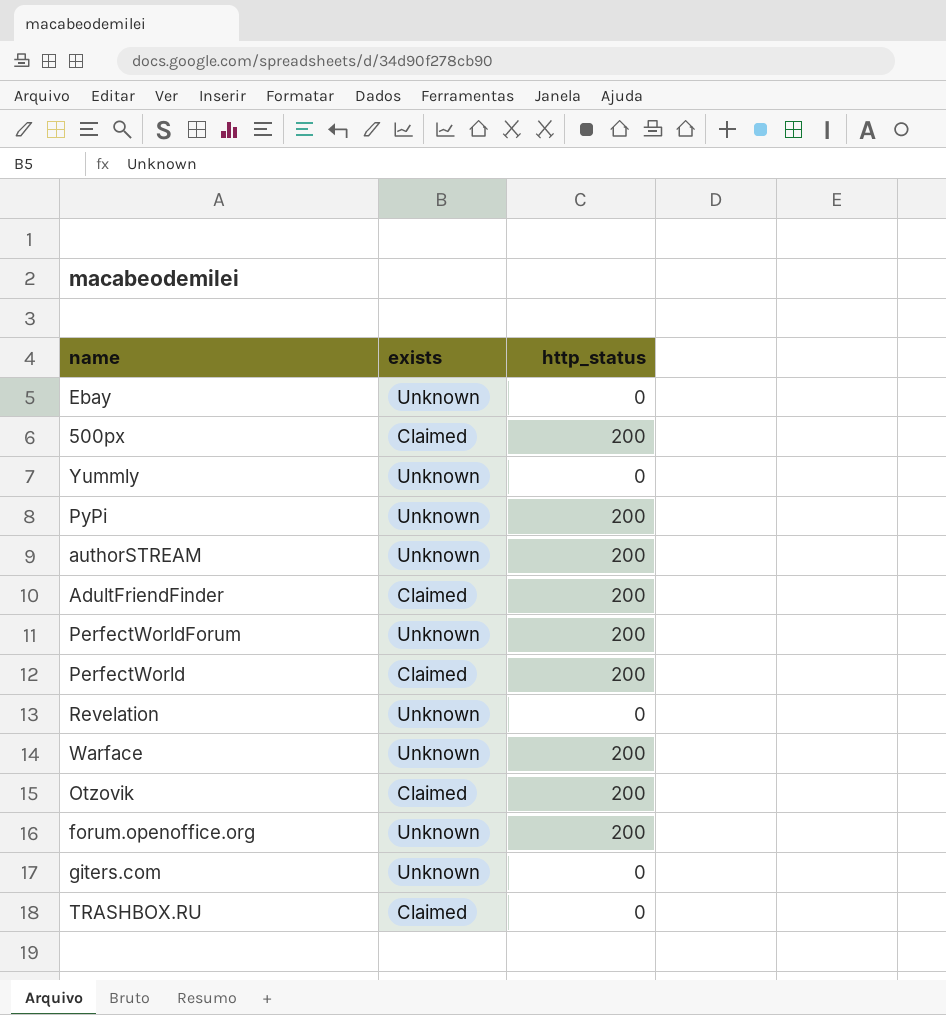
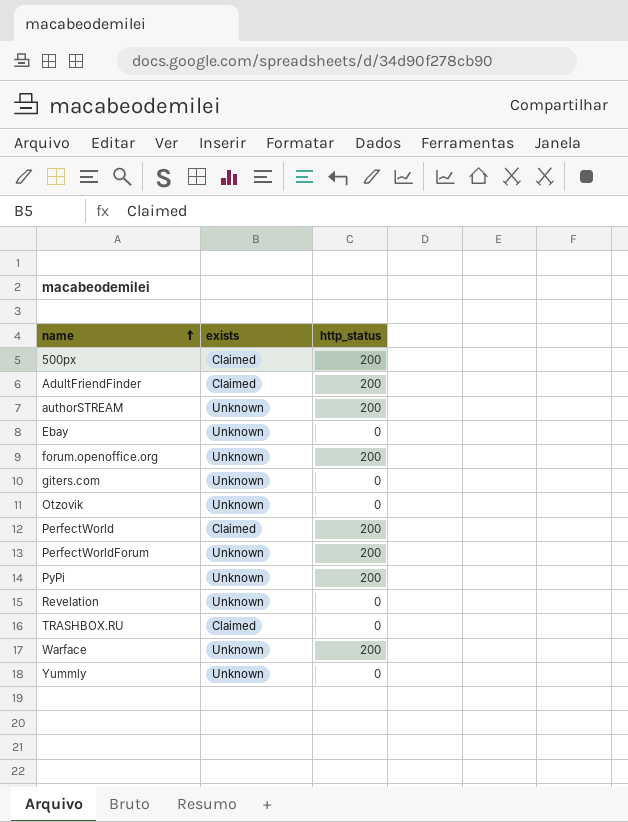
row order: none -> name ascending
Otzovik | exists: Claimed -> Unknown
Otzovik | http_status: 200 -> 0

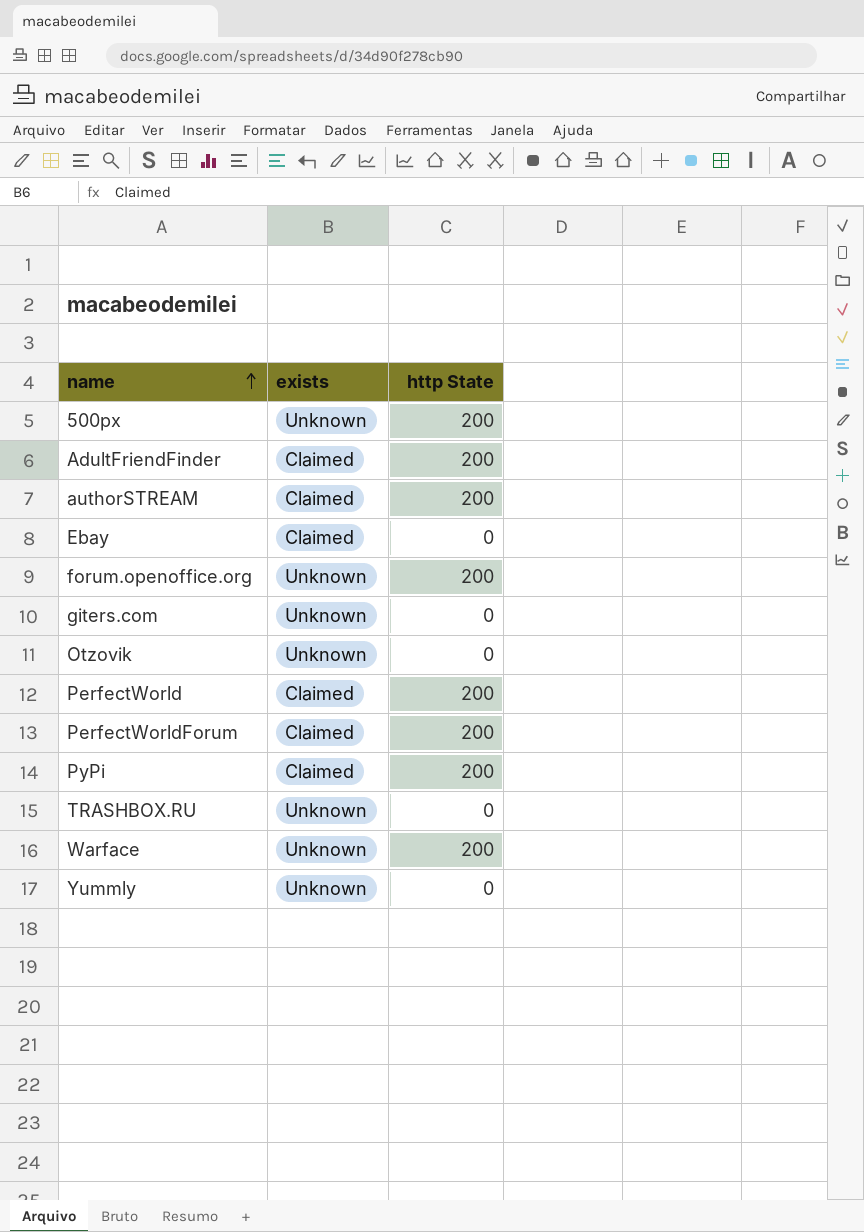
column name: http_status -> http State
row Revelation: Unknown | 0 -> none
500px | exists: Claimed -> Unknown
authorSTREAM | exists: Unknown -> Claimed
Ebay | exists: Unknown -> Claimed
PerfectWorldForum | exists: Unknown -> Claimed
PyPi | exists: Unknown -> Claimed
TRASHBOX.RU | exists: Claimed -> Unknown

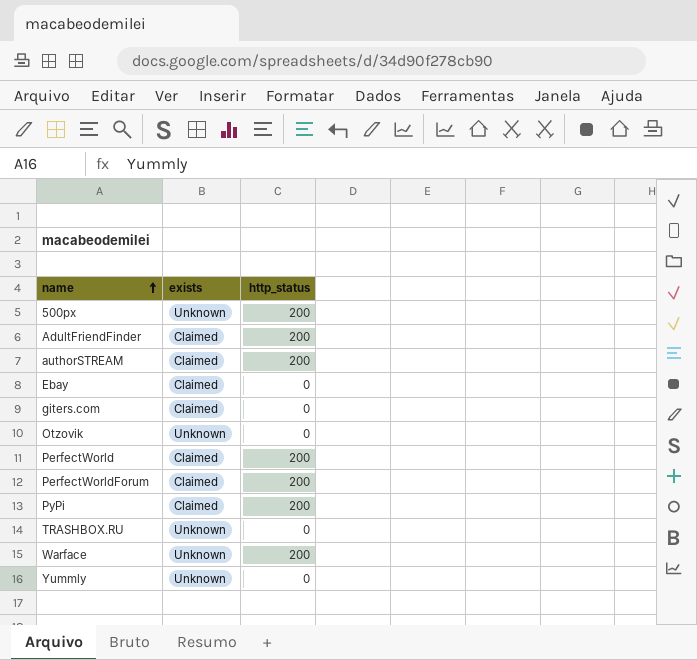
column name: http State -> http_status
row forum.openoffice.org: Unknown | 200 -> none
giters.com | exists: Unknown -> Claimed

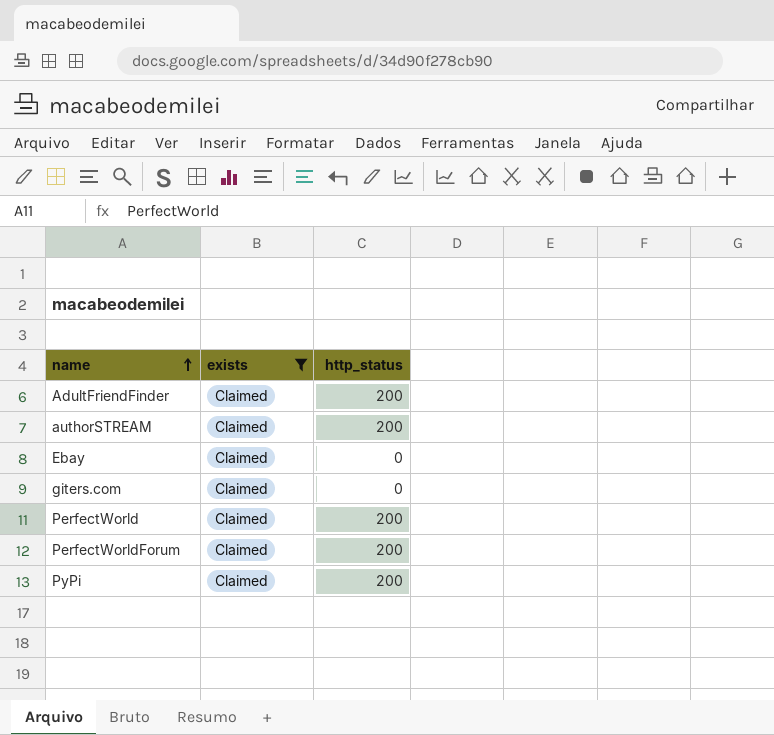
filter: none -> exists = Claimed

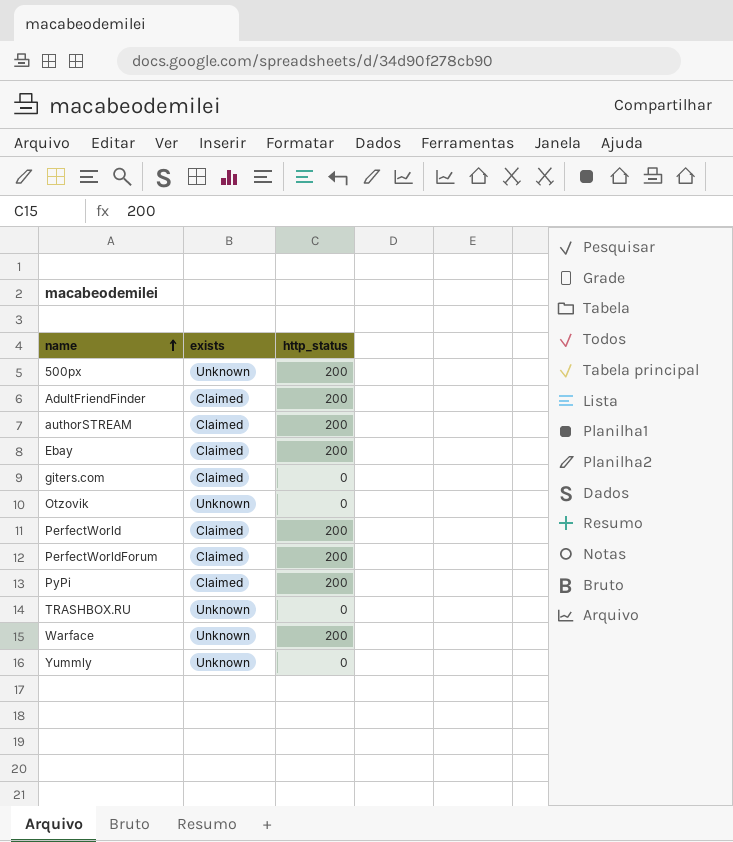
filter: exists = Claimed -> none
Ebay | http_status: 0 -> 200

